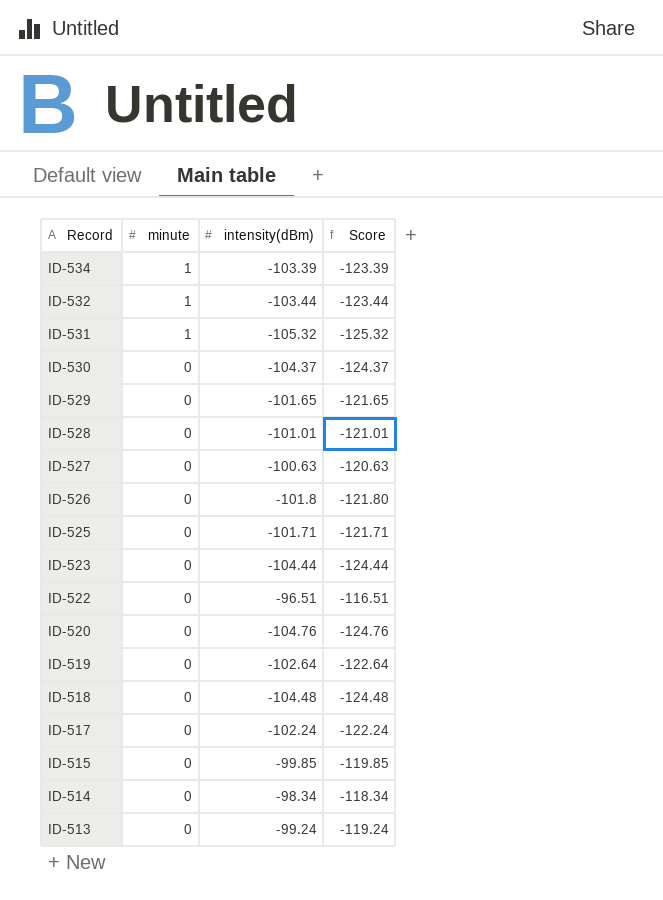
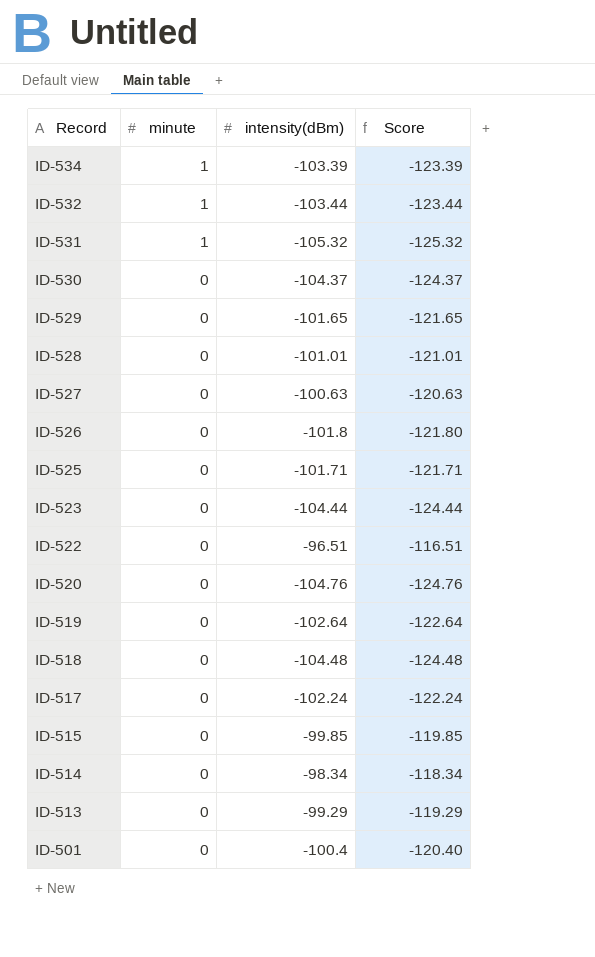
ID-513 | intensity(dBm): -99.24 -> -99.29
ID-513 | Score: -119.24 -> -119.29
row ID-501: none -> 0 | -100.4 | -120.40

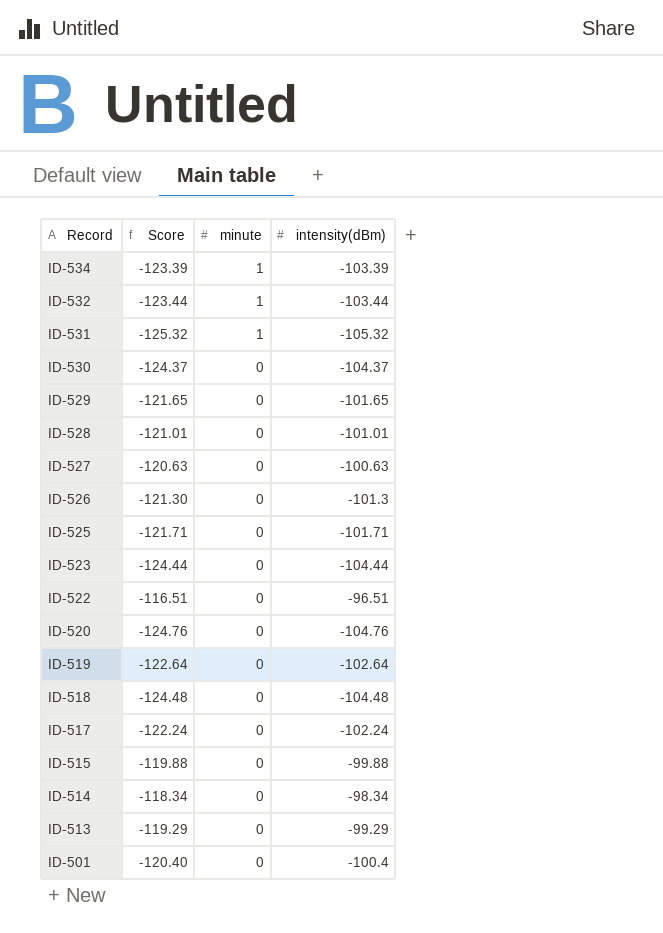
column Score | position: 4 -> 2
ID-526 | Score: -121.80 -> -121.30
ID-526 | intensity(dBm): -101.8 -> -101.3
ID-515 | Score: -119.85 -> -119.88
ID-515 | intensity(dBm): -99.85 -> -99.88

